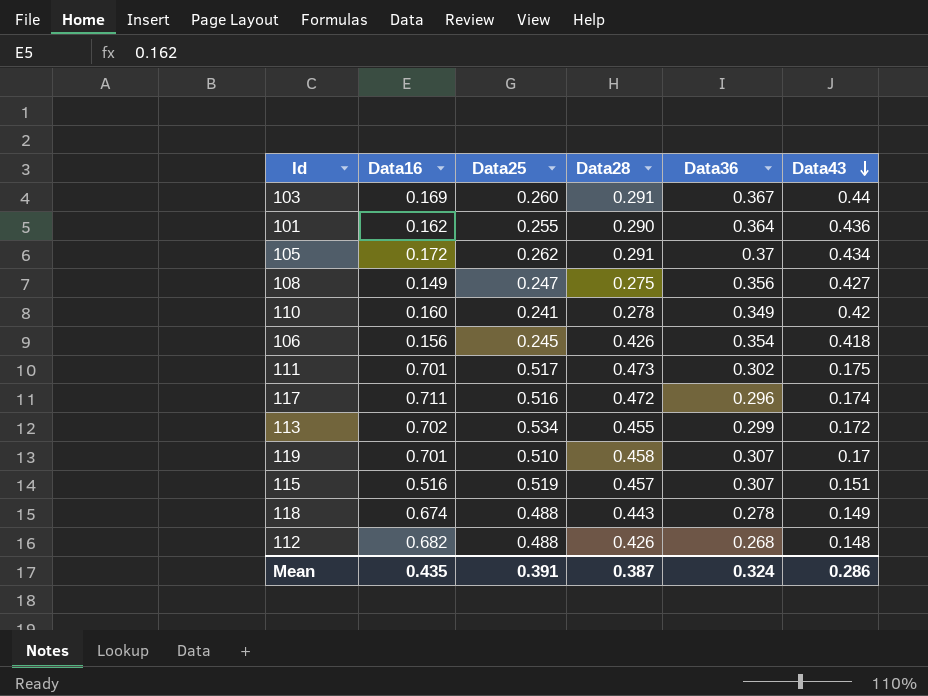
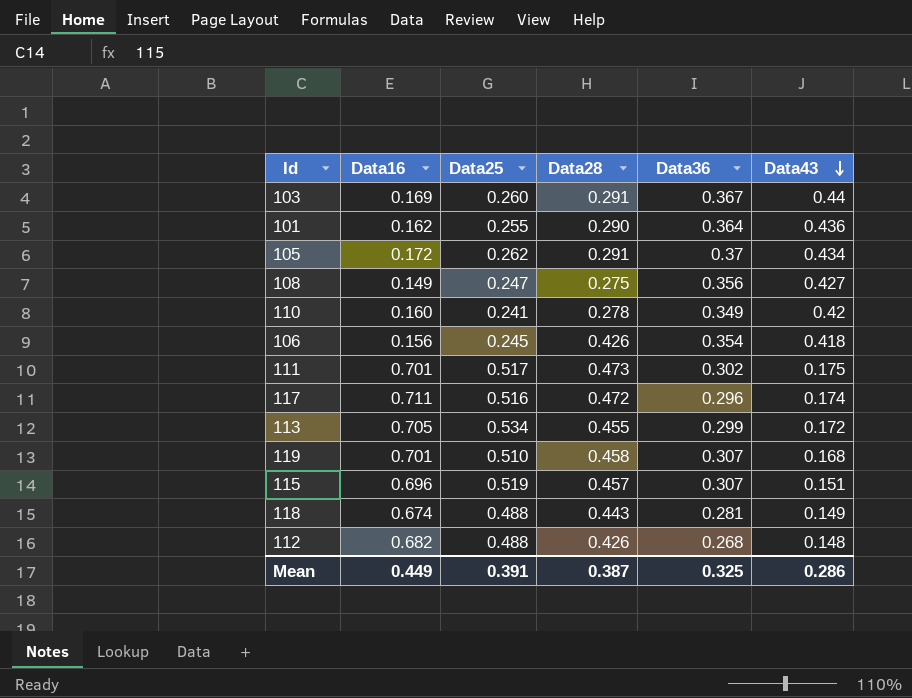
113 | Data16: 0.702 -> 0.705
119 | Data43: 0.17 -> 0.168
115 | Data16: 0.516 -> 0.696
118 | Data36: 0.278 -> 0.281
Mean | Data16: 0.435 -> 0.449
Mean | Data36: 0.324 -> 0.325

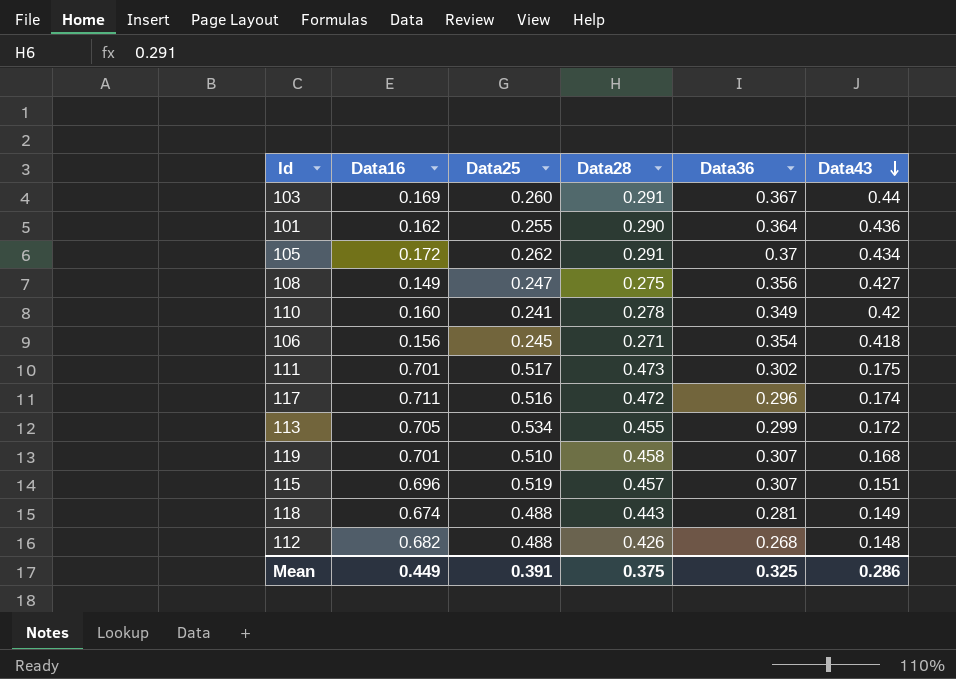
106 | Data28: 0.426 -> 0.271
Mean | Data28: 0.387 -> 0.375

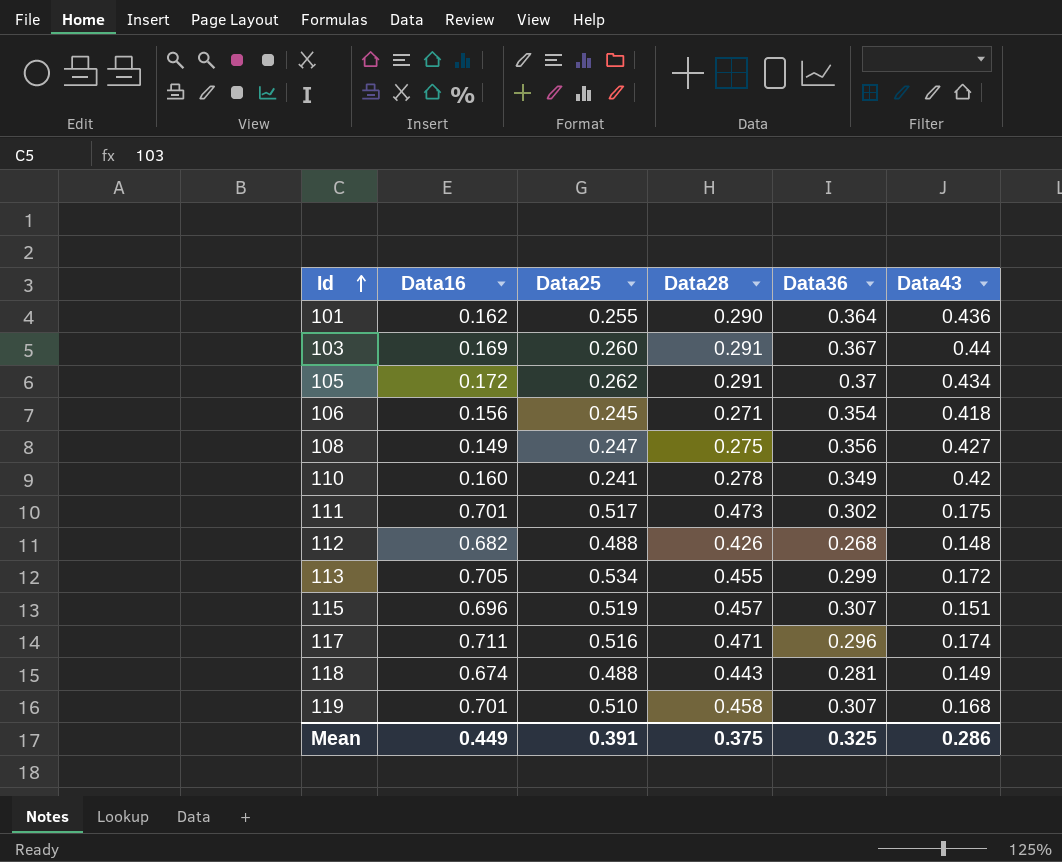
row order: Data43 descending -> Id ascending
117 | Data28: 0.472 -> 0.471

